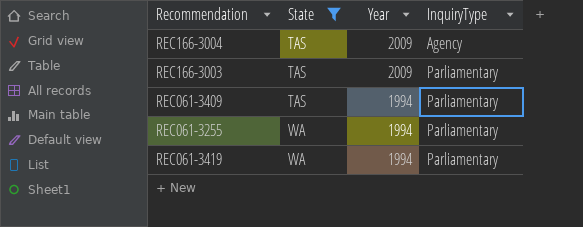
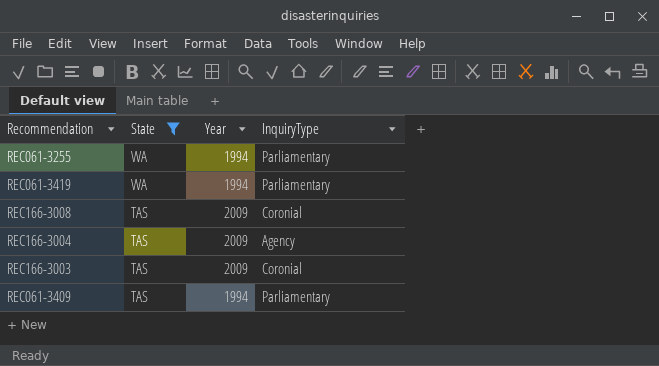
row order: State ascending -> State descending
row REC166-3008: none -> TAS | 2009 | Coronial
REC166-3003 | InquiryType: Parliamentary -> Coronial

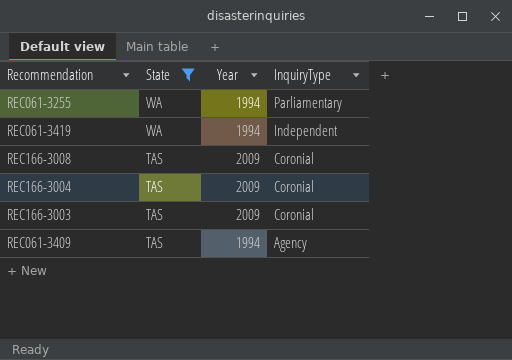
REC061-3419 | InquiryType: Parliamentary -> Independent
REC166-3004 | InquiryType: Agency -> Coronial
REC061-3409 | InquiryType: Parliamentary -> Agency

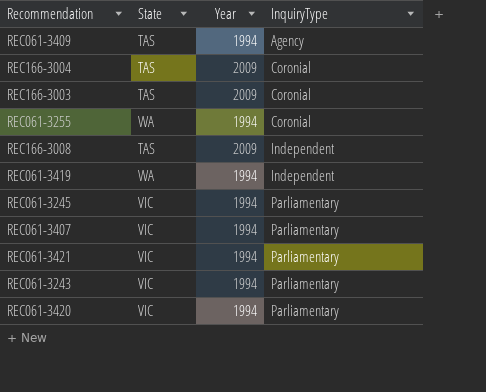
filter: State != VIC -> none
row order: State descending -> InquiryType ascending
REC061-3255 | InquiryType: Parliamentary -> Coronial
REC166-3008 | InquiryType: Coronial -> Independent

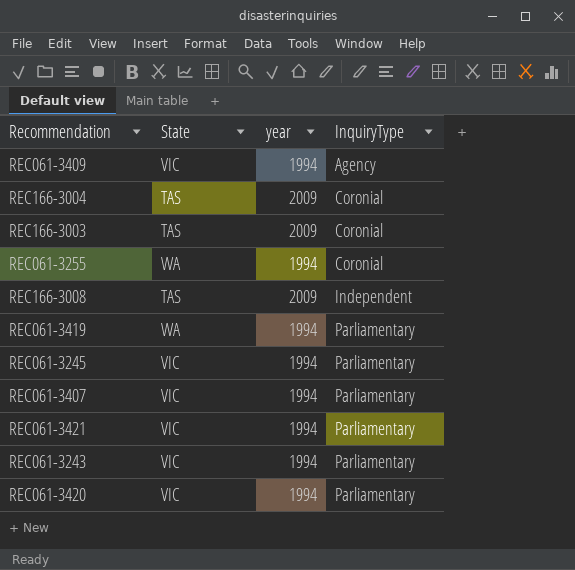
column name: Year -> year
REC061-3409 | State: TAS -> VIC
REC061-3419 | InquiryType: Independent -> Parliamentary

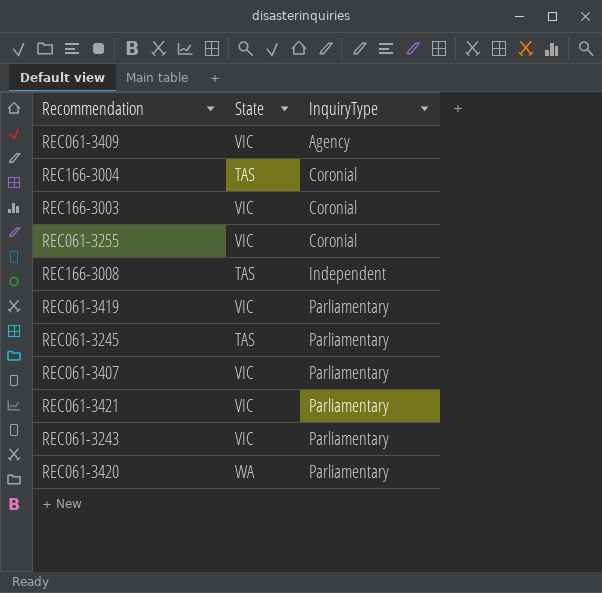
column year | position: 3 -> none
REC166-3003 | State: TAS -> VIC
REC061-3255 | State: WA -> VIC
REC061-3419 | State: WA -> VIC
REC061-3245 | State: VIC -> TAS
REC061-3420 | State: VIC -> WA

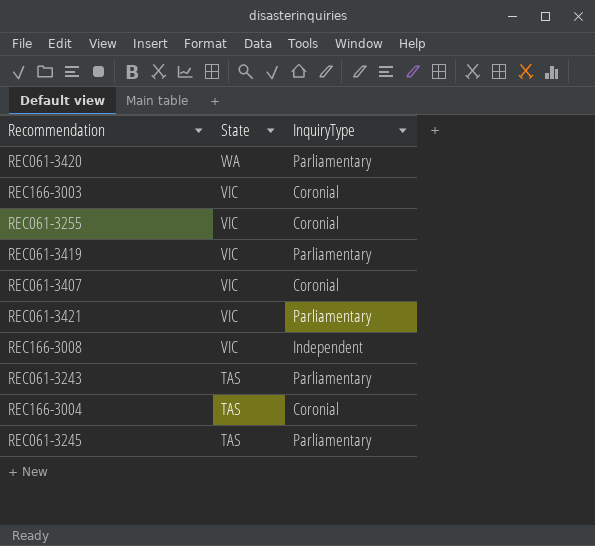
row order: InquiryType ascending -> State descending
row REC061-3409: VIC | Agency -> none
REC061-3407 | InquiryType: Parliamentary -> Coronial
REC166-3008 | State: TAS -> VIC
REC061-3243 | State: VIC -> TAS

